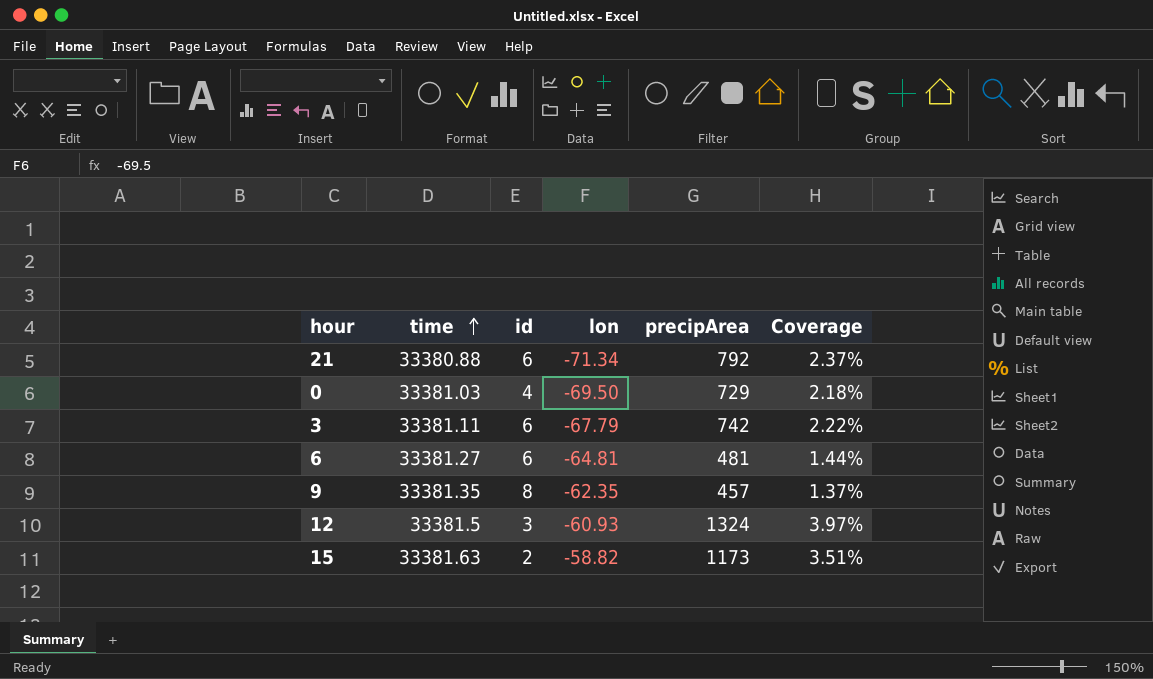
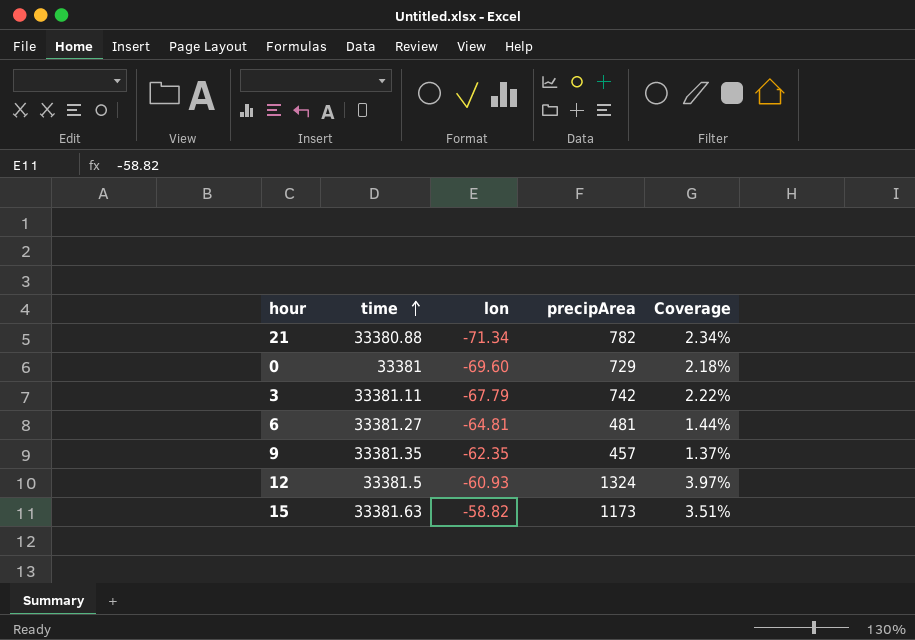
column id | position: 3 -> none
21 | precipArea: 792 -> 782
21 | Coverage: 2.37% -> 2.34%
0 | time: 33381.03 -> 33381
0 | lon: -69.50 -> -69.60

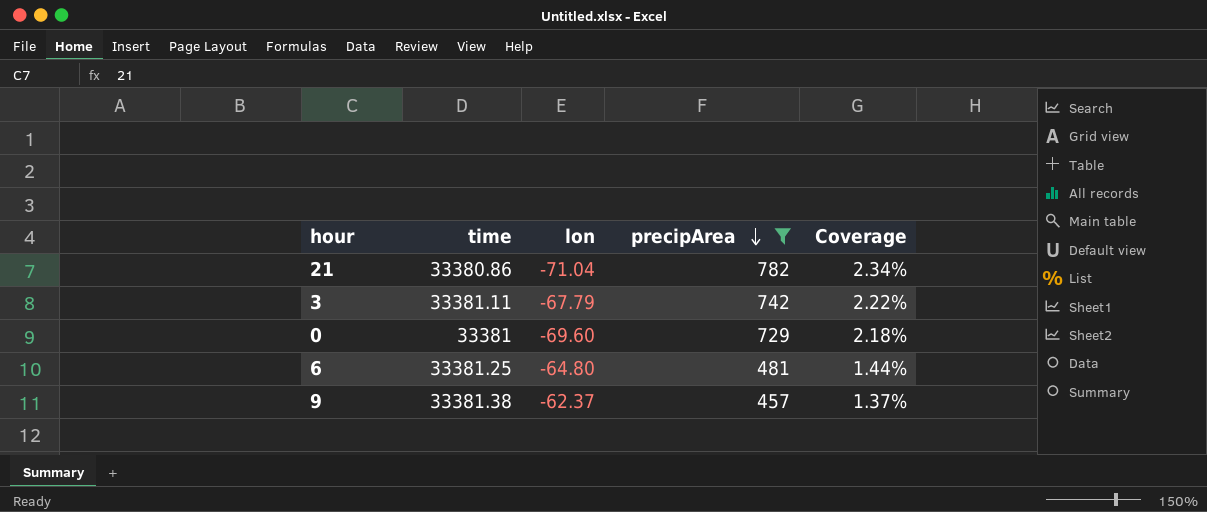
filter: none -> precipArea <= 782
row order: time ascending -> precipArea descending
21 | time: 33380.88 -> 33380.86
21 | lon: -71.34 -> -71.04
6 | time: 33381.27 -> 33381.25
6 | lon: -64.81 -> -64.80
9 | time: 33381.35 -> 33381.38
9 | lon: -62.35 -> -62.37

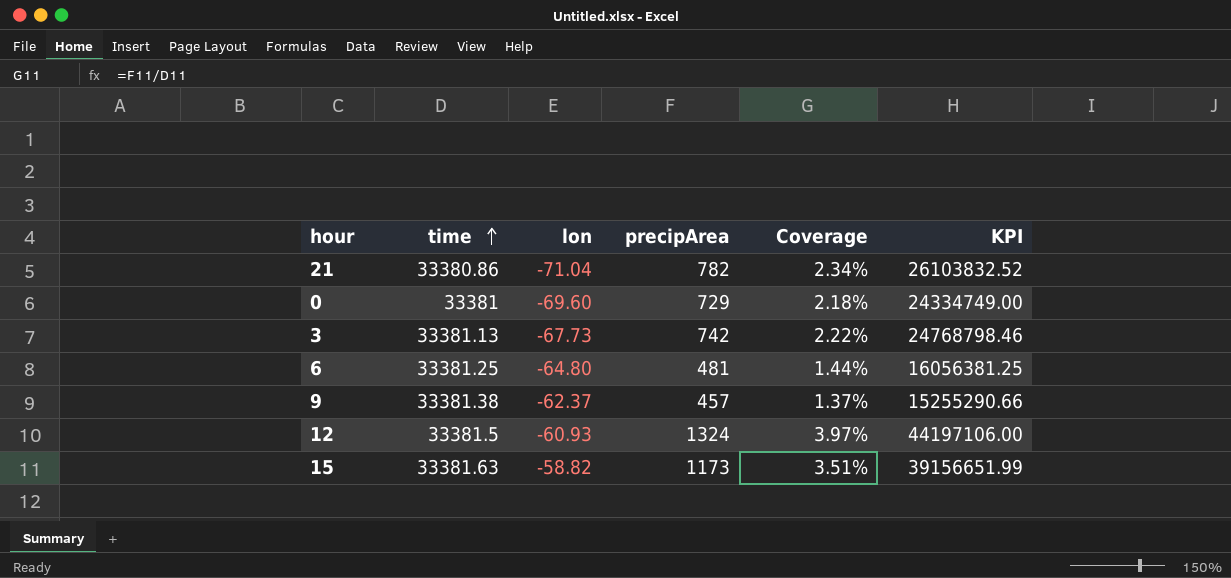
filter: precipArea <= 782 -> none
row order: precipArea descending -> time ascending
column KPI | formula: none -> [time] * [precipArea]
3 | time: 33381.11 -> 33381.13
3 | lon: -67.79 -> -67.73

